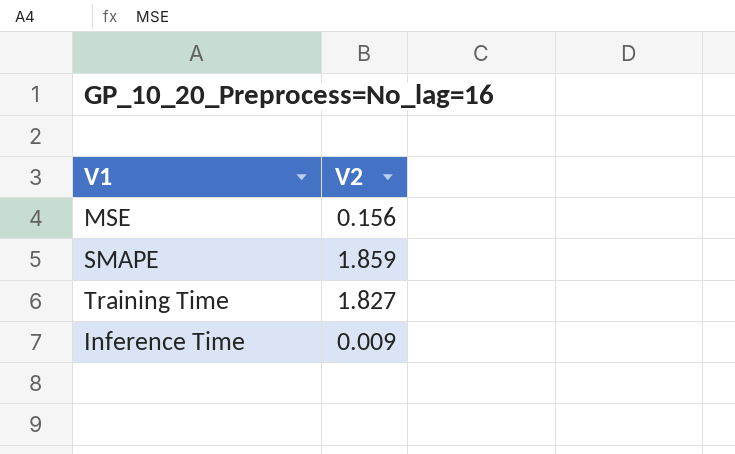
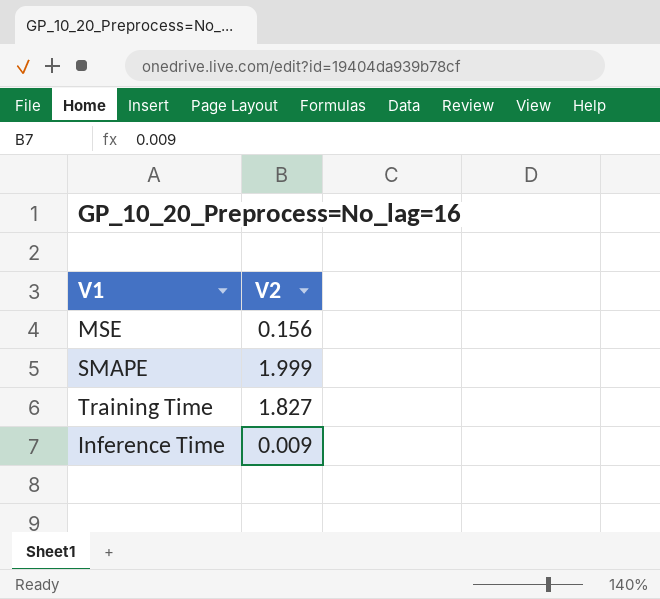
SMAPE | V2: 1.859 -> 1.999

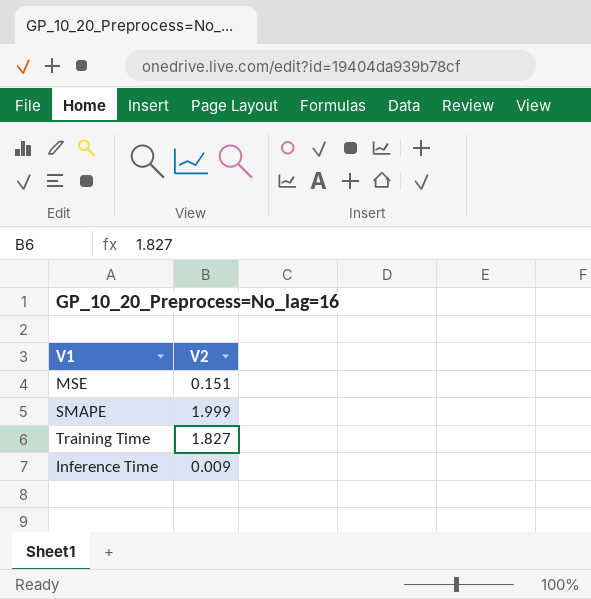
MSE | V2: 0.156 -> 0.151

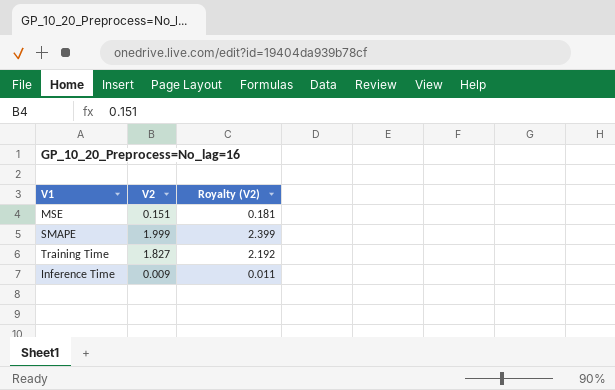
column Royalty (V2) | formula: none -> [V2] * 1.2

